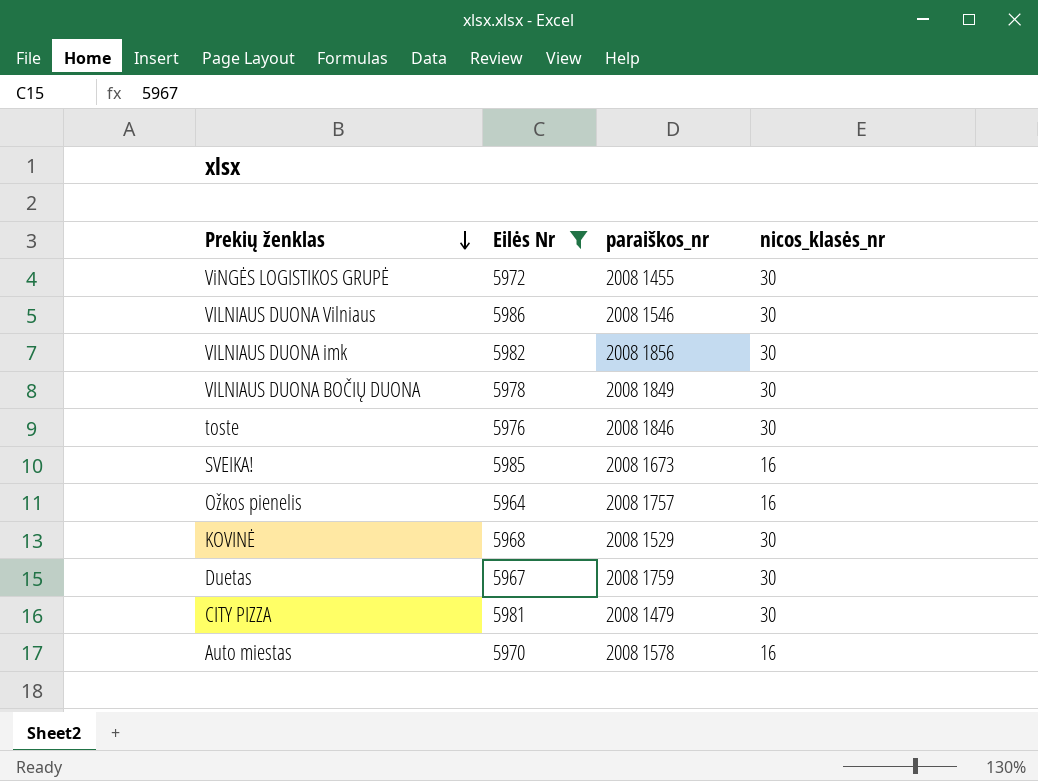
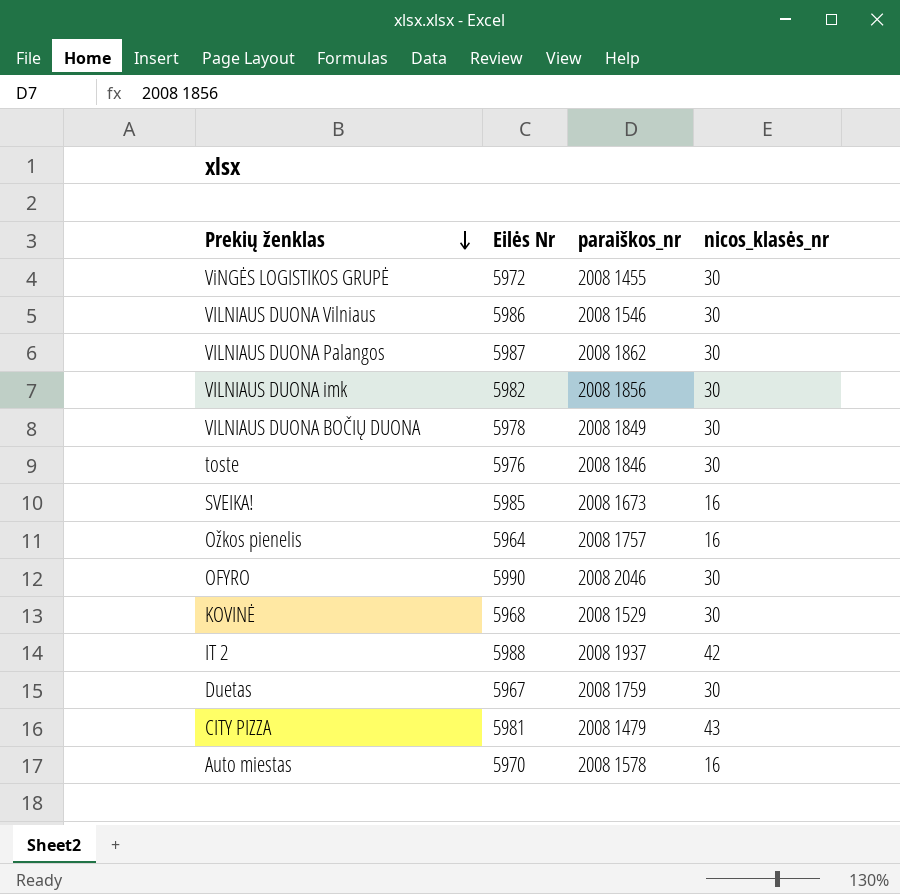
filter: Eilės Nr <= 5986 -> none
CITY PIZZA | nicos_klasės_nr: 30 -> 43

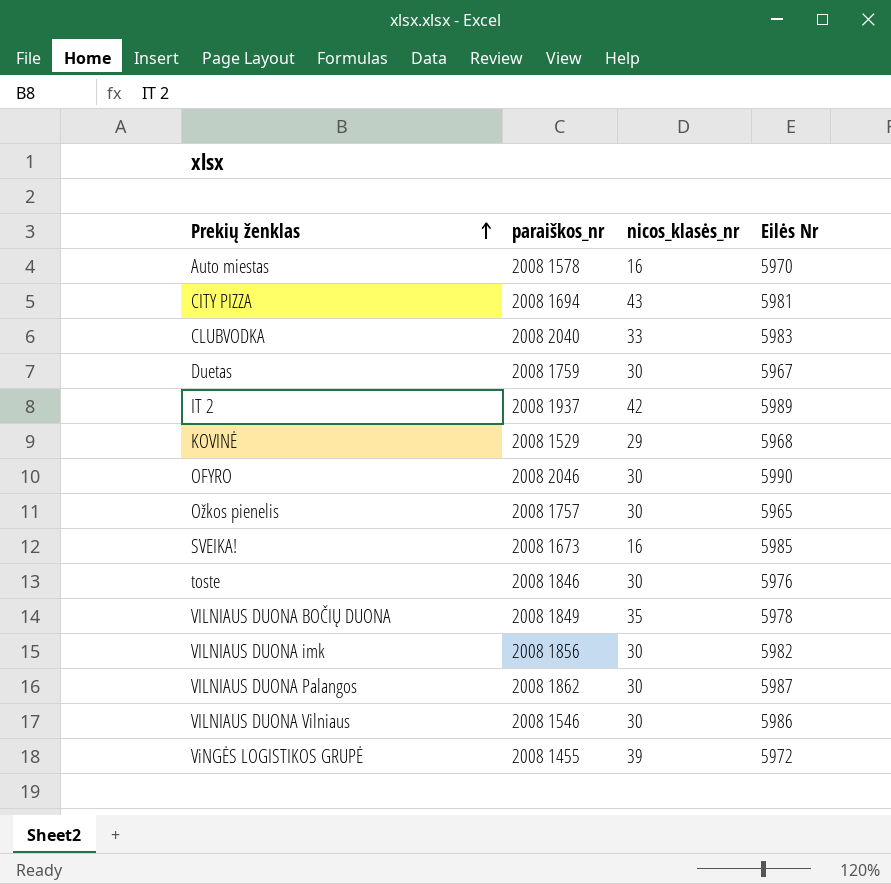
row order: Prekių ženklas descending -> Prekių ženklas ascending
column Eilės Nr | position: 2 -> 4
CITY PIZZA | paraiškos_nr: 2008 1479 -> 2008 1694
row CLUBVODKA: none -> 2008 2040 | 33 | 5983
IT 2 | Eilės Nr: 5988 -> 5989
KOVINĖ | nicos_klasės_nr: 30 -> 29
Ožkos pienelis | nicos_klasės_nr: 16 -> 30
Ožkos pienelis | Eilės Nr: 5964 -> 5965
VILNIAUS DUONA BOČIŲ DUONA | nicos_klasės_nr: 30 -> 35
ViNGĖS LOGISTIKOS GRUPĖ | nicos_klasės_nr: 30 -> 39

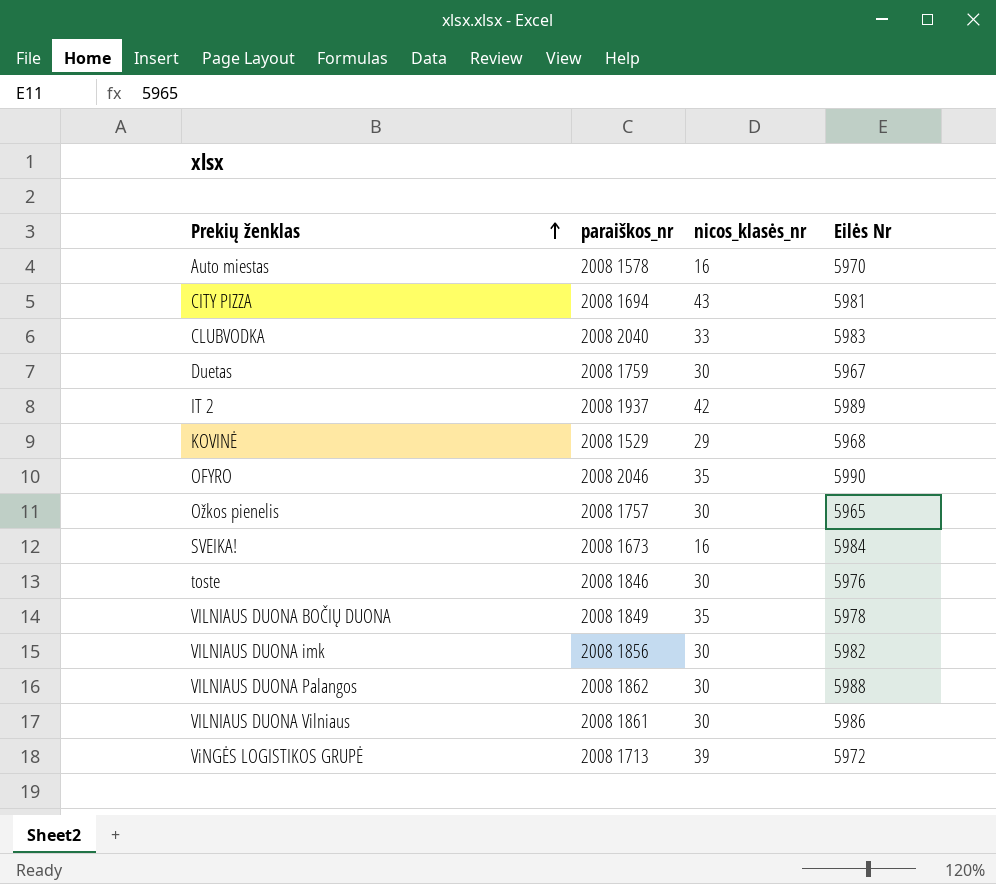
OFYRO | nicos_klasės_nr: 30 -> 35
SVEIKA! | Eilės Nr: 5985 -> 5984
VILNIAUS DUONA Palangos | Eilės Nr: 5987 -> 5988
VILNIAUS DUONA Vilniaus | paraiškos_nr: 2008 1546 -> 2008 1861
ViNGĖS LOGISTIKOS GRUPĖ | paraiškos_nr: 2008 1455 -> 2008 1713

